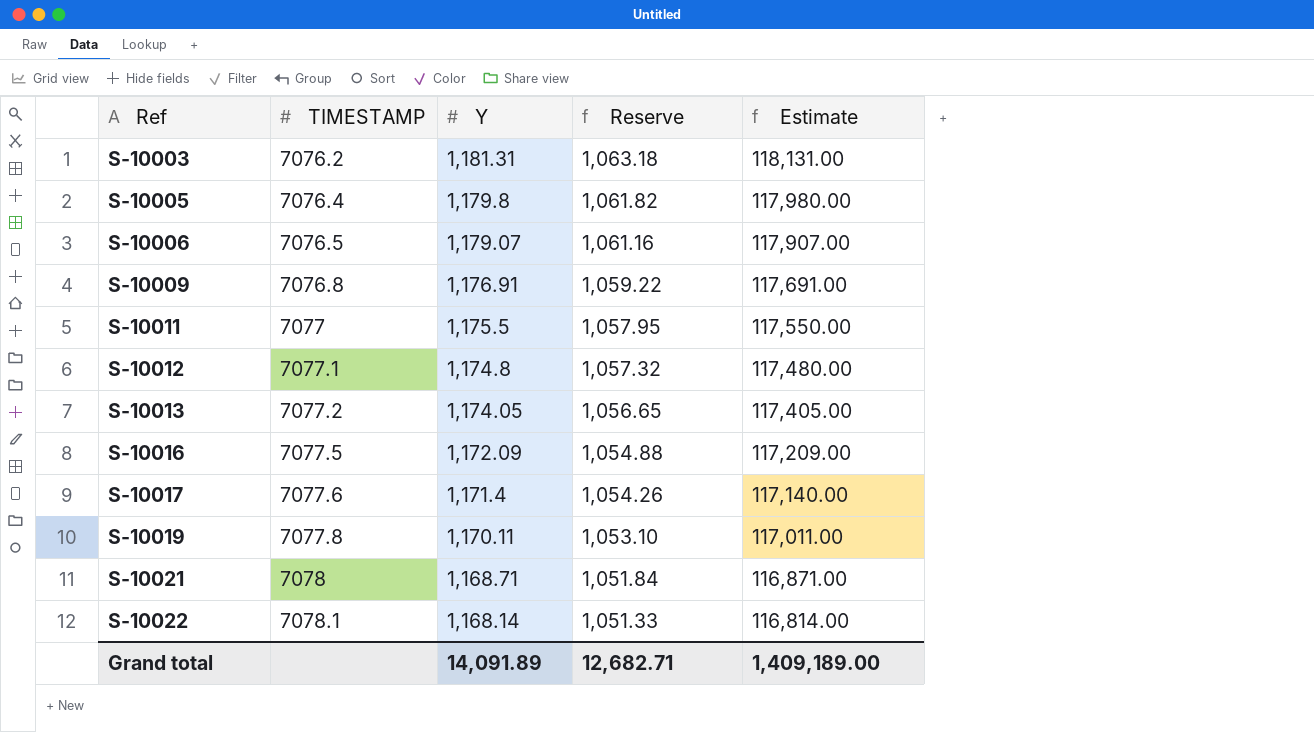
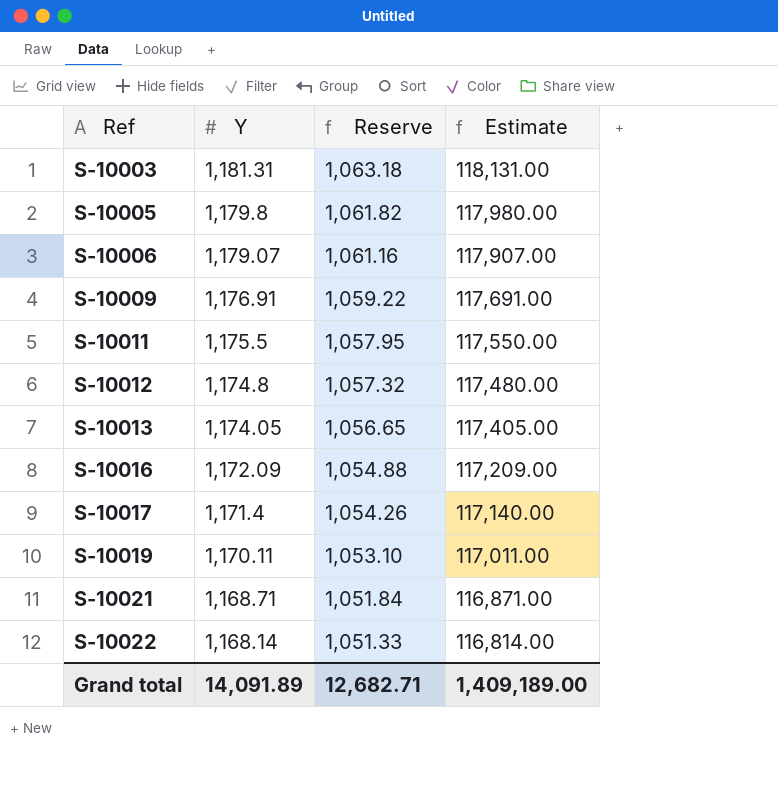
column TIMESTAMP | position: 2 -> none

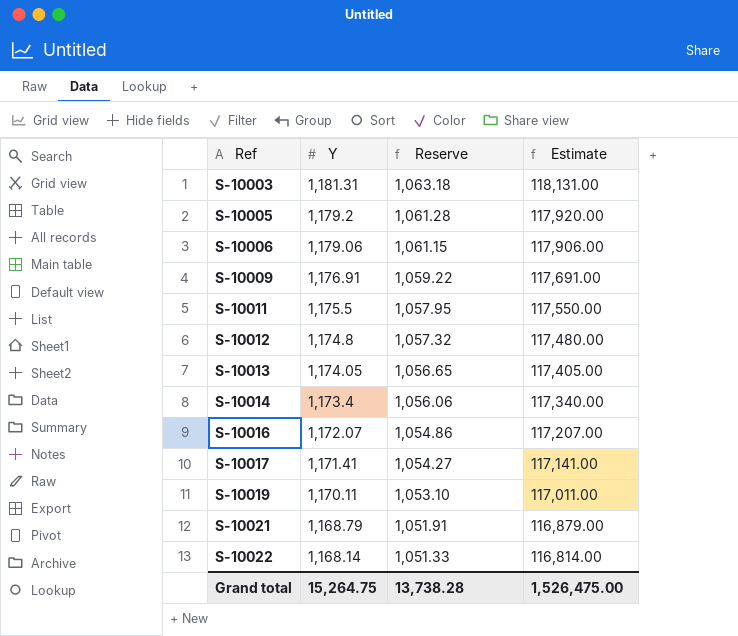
S-10005 | Y: 1,179.8 -> 1,179.2
S-10005 | Reserve: 1,061.82 -> 1,061.28
S-10005 | Estimate: 117,980.00 -> 117,920.00
S-10006 | Y: 1,179.07 -> 1,179.06
S-10006 | Reserve: 1,061.16 -> 1,061.15
S-10006 | Estimate: 117,907.00 -> 117,906.00
row S-10014: none -> 1,173.4 | 1,056.06 | 117,340.00
S-10016 | Y: 1,172.09 -> 1,172.07
S-10016 | Reserve: 1,054.88 -> 1,054.86
S-10016 | Estimate: 117,209.00 -> 117,207.00
S-10017 | Y: 1,171.4 -> 1,171.41
S-10017 | Reserve: 1,054.26 -> 1,054.27
S-10017 | Estimate: 117,140.00 -> 117,141.00
S-10021 | Y: 1,168.71 -> 1,168.79
S-10021 | Reserve: 1,051.84 -> 1,051.91
S-10021 | Estimate: 116,871.00 -> 116,879.00
Grand total | Y: 14,091.89 -> 15,264.75
Grand total | Reserve: 12,682.71 -> 13,738.28
Grand total | Estimate: 1,409,189.00 -> 1,526,475.00

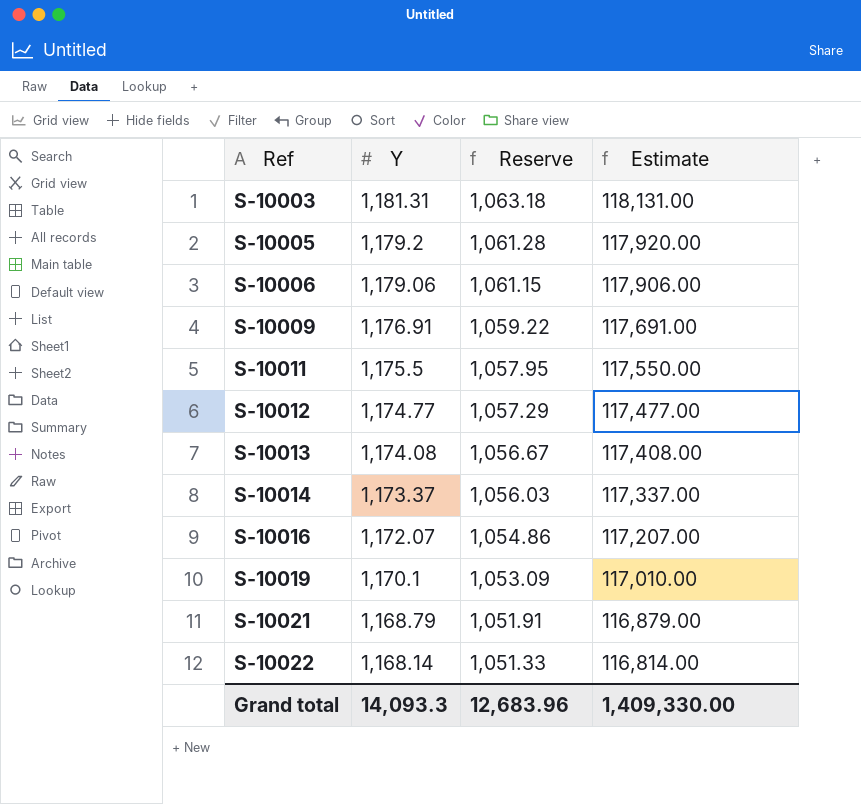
row S-10017: 1,171.41 | 1,054.27 | 117,141.00 -> none
S-10012 | Y: 1,174.8 -> 1,174.77
S-10012 | Reserve: 1,057.32 -> 1,057.29
S-10012 | Estimate: 117,480.00 -> 117,477.00
S-10013 | Y: 1,174.05 -> 1,174.08
S-10013 | Reserve: 1,056.65 -> 1,056.67
S-10013 | Estimate: 117,405.00 -> 117,408.00
S-10014 | Y: 1,173.4 -> 1,173.37
S-10014 | Reserve: 1,056.06 -> 1,056.03
S-10014 | Estimate: 117,340.00 -> 117,337.00
S-10019 | Y: 1,170.11 -> 1,170.1
S-10019 | Reserve: 1,053.10 -> 1,053.09
S-10019 | Estimate: 117,011.00 -> 117,010.00
Grand total | Y: 15,264.75 -> 14,093.3
Grand total | Reserve: 13,738.28 -> 12,683.96
Grand total | Estimate: 1,526,475.00 -> 1,409,330.00

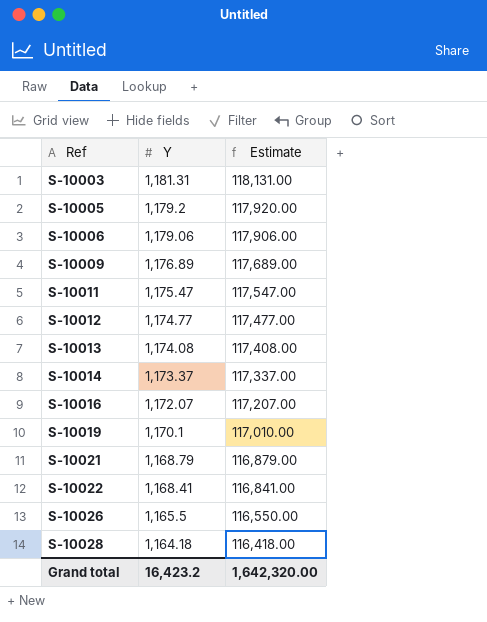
column Reserve | formula: [Y] * 0.9 -> none
S-10009 | Y: 1,176.91 -> 1,176.89
S-10009 | Estimate: 117,691.00 -> 117,689.00
S-10011 | Y: 1,175.5 -> 1,175.47
S-10011 | Estimate: 117,550.00 -> 117,547.00
S-10022 | Y: 1,168.14 -> 1,168.41
S-10022 | Estimate: 116,814.00 -> 116,841.00
row S-10026: none -> 1,165.5 | 116,550.00
row S-10028: none -> 1,164.18 | 116,418.00
Grand total | Y: 14,093.3 -> 16,423.2
Grand total | Estimate: 1,409,330.00 -> 1,642,320.00

